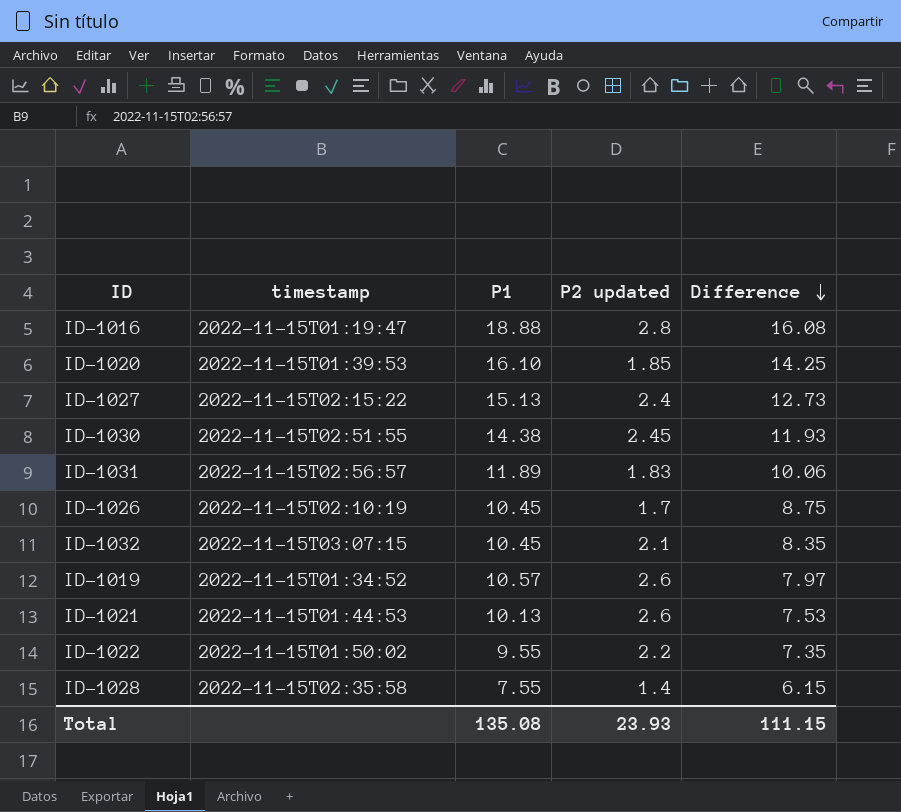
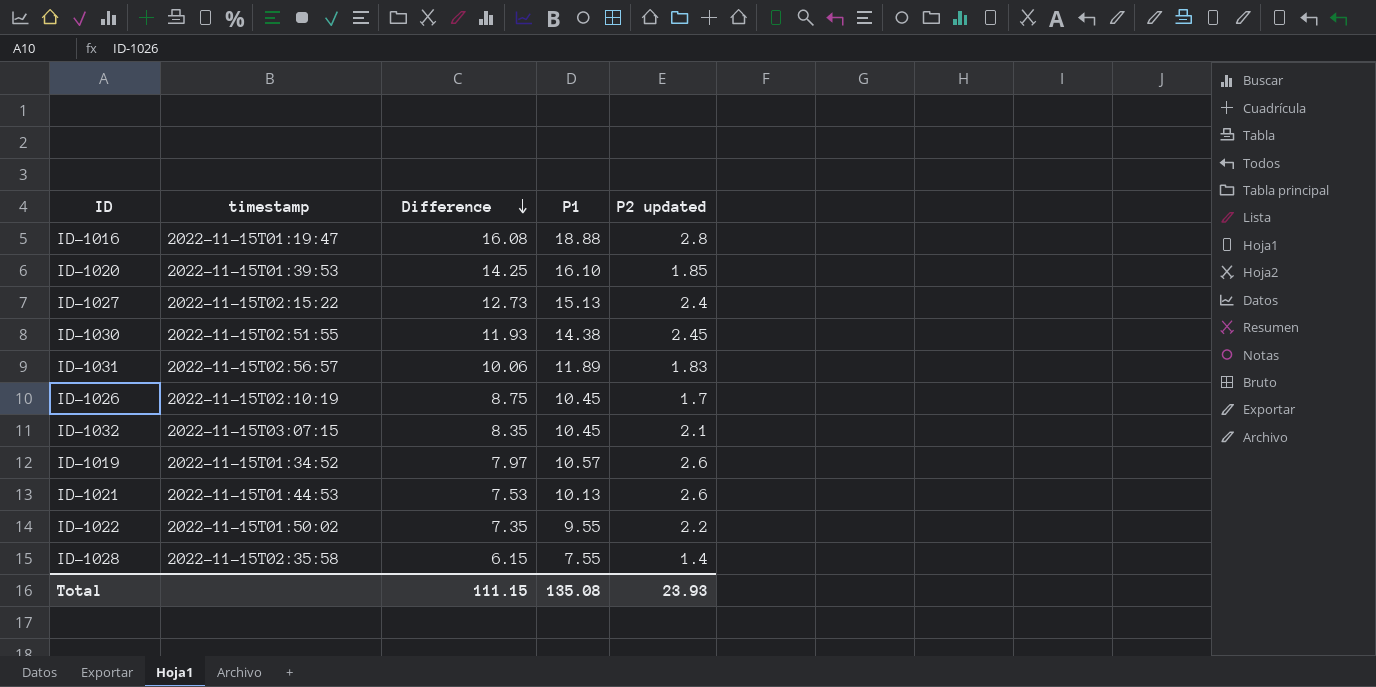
column Difference | position: 5 -> 3

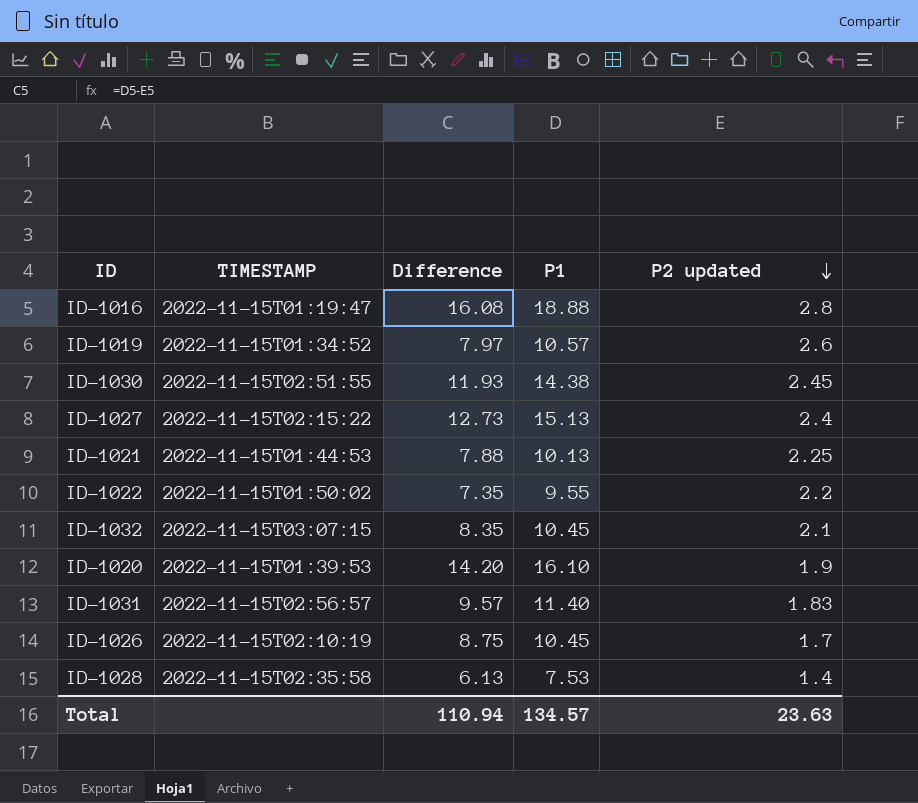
row order: Difference descending -> P2 updated descending
column name: timestamp -> TIMESTAMP
ID-1021 | Difference: 7.53 -> 7.88
ID-1021 | P2 updated: 2.6 -> 2.25
ID-1020 | Difference: 14.25 -> 14.20
ID-1020 | P2 updated: 1.85 -> 1.9
ID-1031 | Difference: 10.06 -> 9.57
ID-1031 | P1: 11.89 -> 11.40
ID-1028 | Difference: 6.15 -> 6.13
ID-1028 | P1: 7.55 -> 7.53
Total | Difference: 111.15 -> 110.94
Total | P1: 135.08 -> 134.57
Total | P2 updated: 23.93 -> 23.63

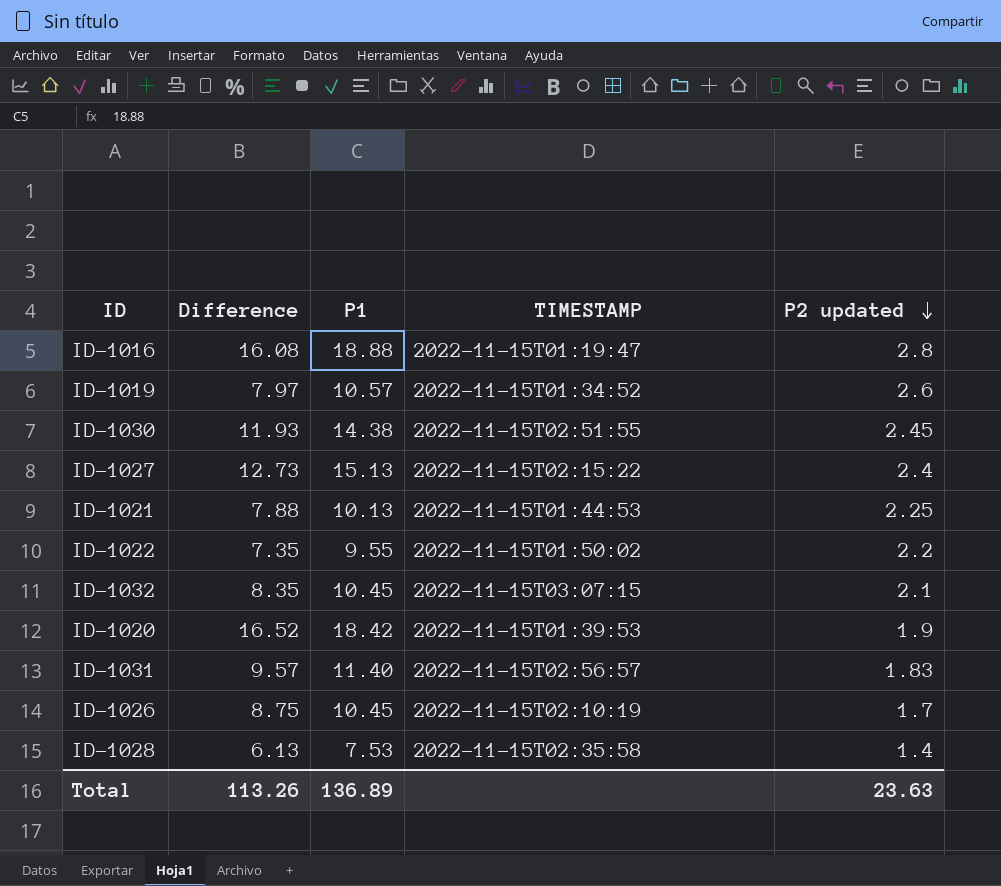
column TIMESTAMP | position: 2 -> 4
ID-1020 | Difference: 14.20 -> 16.52
ID-1020 | P1: 16.10 -> 18.42
Total | Difference: 110.94 -> 113.26
Total | P1: 134.57 -> 136.89

